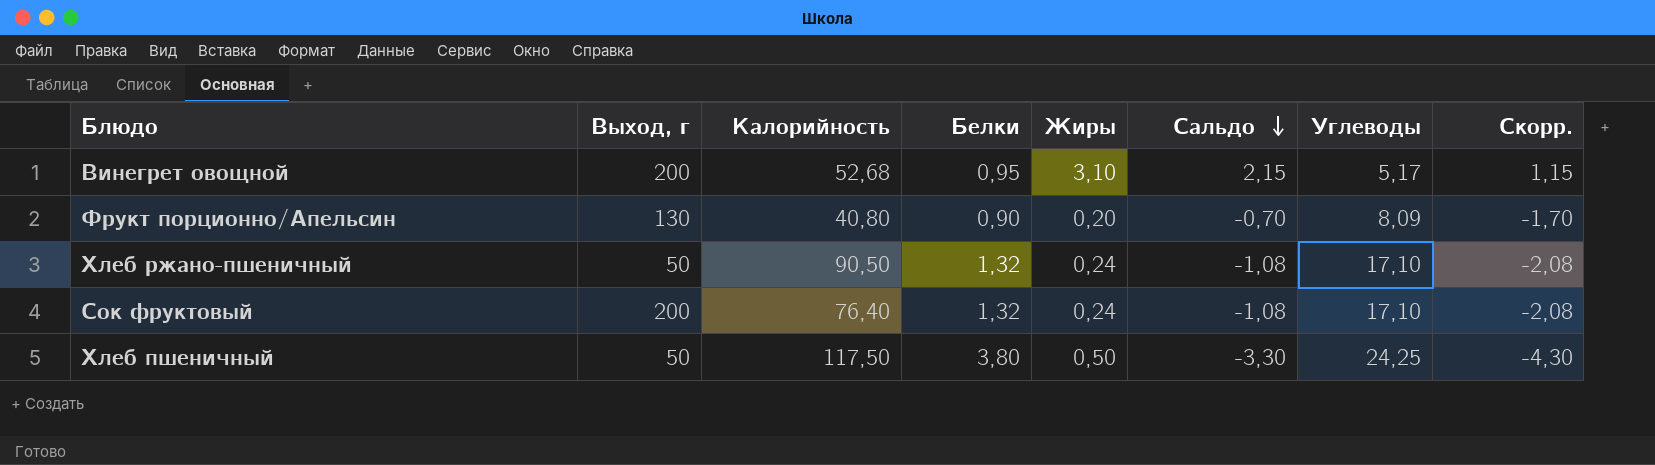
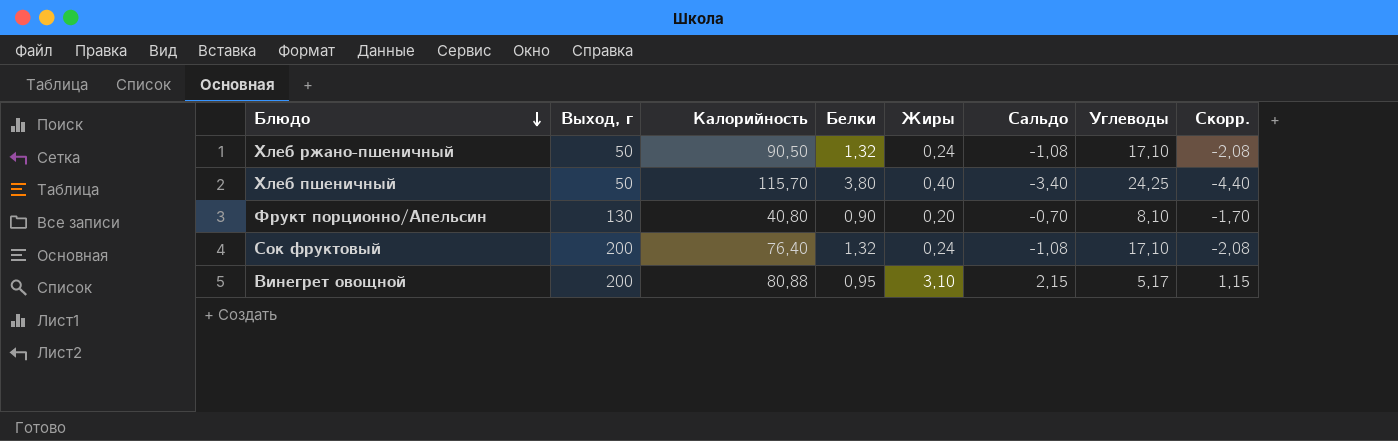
row order: Сальдо descending -> Блюдо descending
Хлеб пшеничный | Калорийность: 117,50 -> 115,70
Хлеб пшеничный | Жиры: 0,50 -> 0,40
Хлеб пшеничный | Сальдо: -3,30 -> -3,40
Хлеб пшеничный | Скорр.: -4,30 -> -4,40
Фрукт порционно/Апельсин | Углеводы: 8,09 -> 8,10
Винегрет овощной | Калорийность: 52,68 -> 80,88

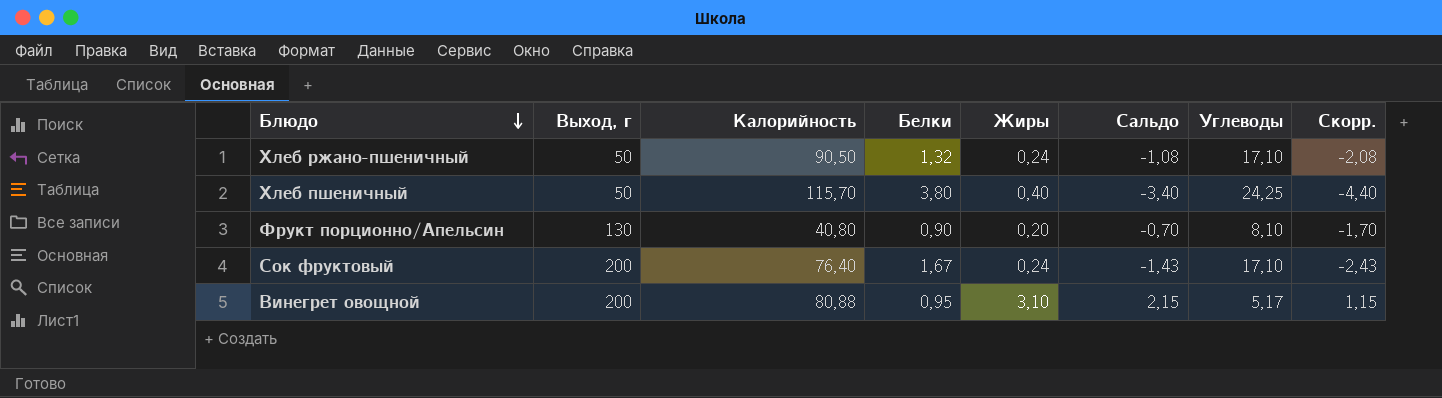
Сок фруктовый | Белки: 1,32 -> 1,67
Сок фруктовый | Сальдо: -1,08 -> -1,43
Сок фруктовый | Скорр.: -2,08 -> -2,43

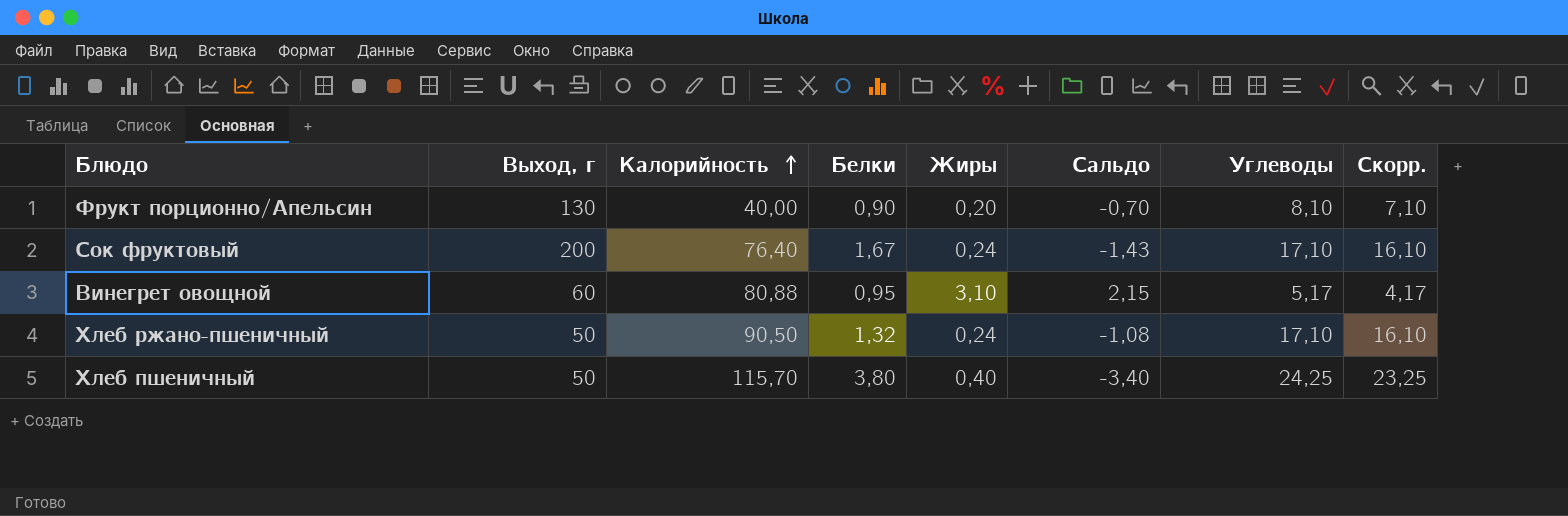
row order: Блюдо descending -> Калорийность ascending
column Скорр. | formula: [Сальдо] - 1 -> [Углеводы] - 1
Фрукт порционно/Апельсин | Калорийность: 40,80 -> 40,00
Винегрет овощной | Выход, г: 200 -> 60

